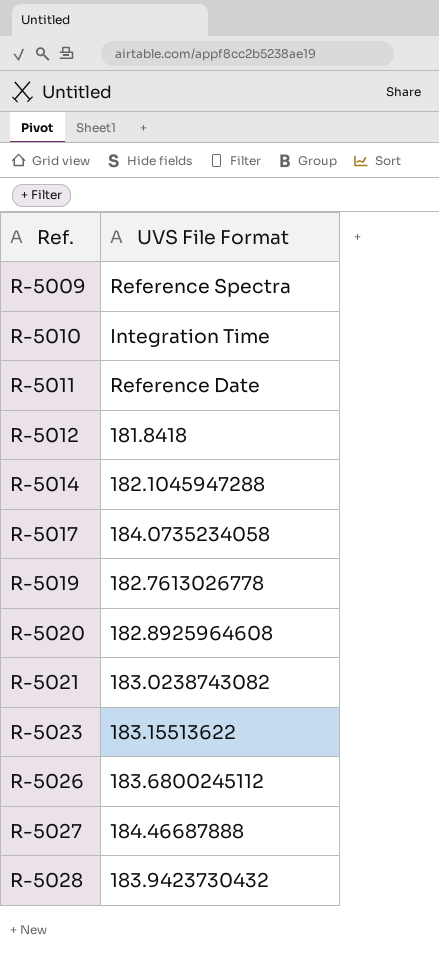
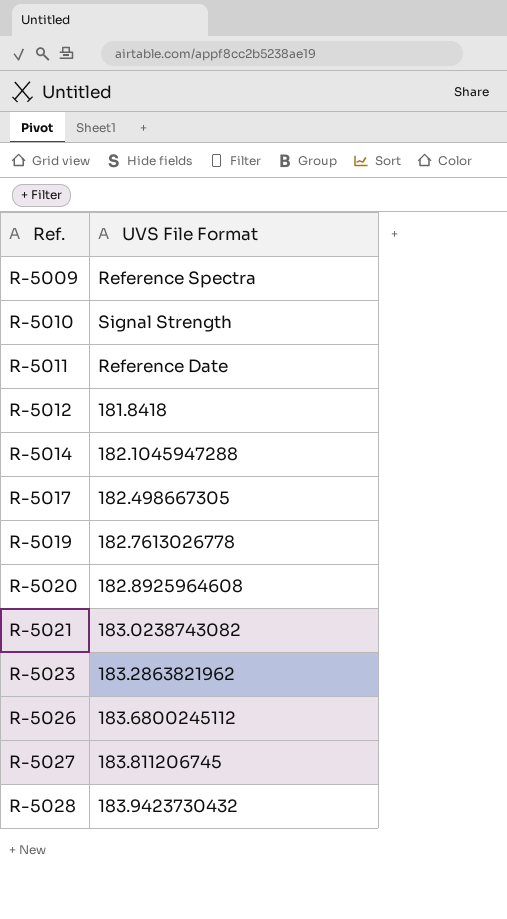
R-5010 | UVS File Format: Integration Time -> Signal Strength
R-5017 | UVS File Format: 184.0735234058 -> 182.498667305
R-5023 | UVS File Format: 183.15513622 -> 183.2863821962
R-5027 | UVS File Format: 184.46687888 -> 183.811206745

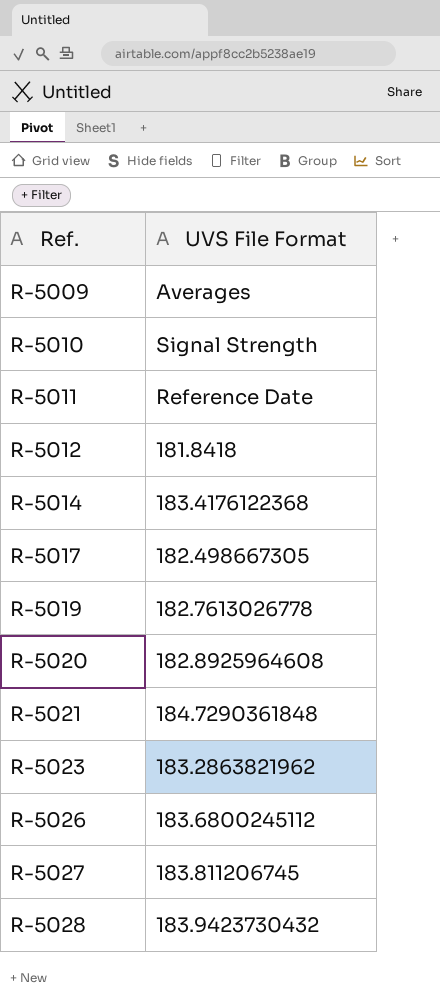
R-5009 | UVS File Format: Reference Spectra -> Averages
R-5014 | UVS File Format: 182.1045947288 -> 183.4176122368
R-5021 | UVS File Format: 183.0238743082 -> 184.7290361848

